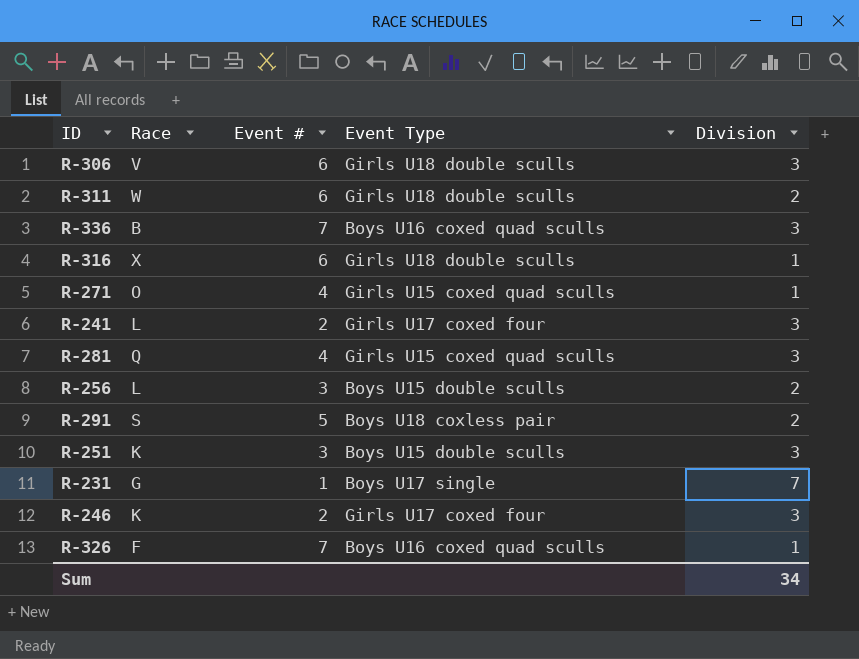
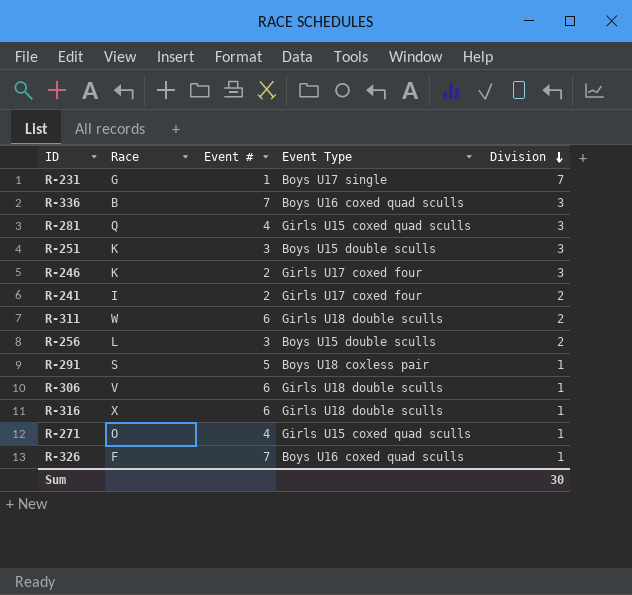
row order: none -> Division descending
R-241 | Race: L -> I
R-241 | Division: 3 -> 2
R-291 | Division: 2 -> 1
R-306 | Division: 3 -> 1
Sum | Division: 34 -> 30

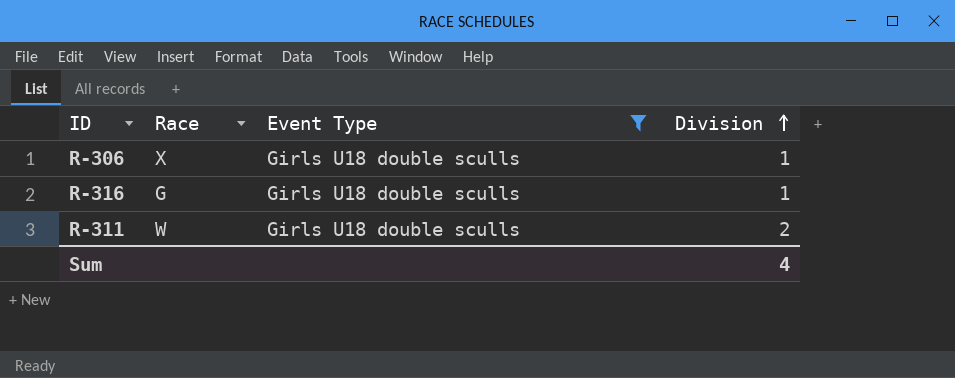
filter: none -> Event Type = Girls U18 double sculls
row order: Division descending -> Division ascending
column Event # | position: 3 -> none
R-306 | Race: V -> X
R-316 | Race: X -> G
Sum | Division: 30 -> 4

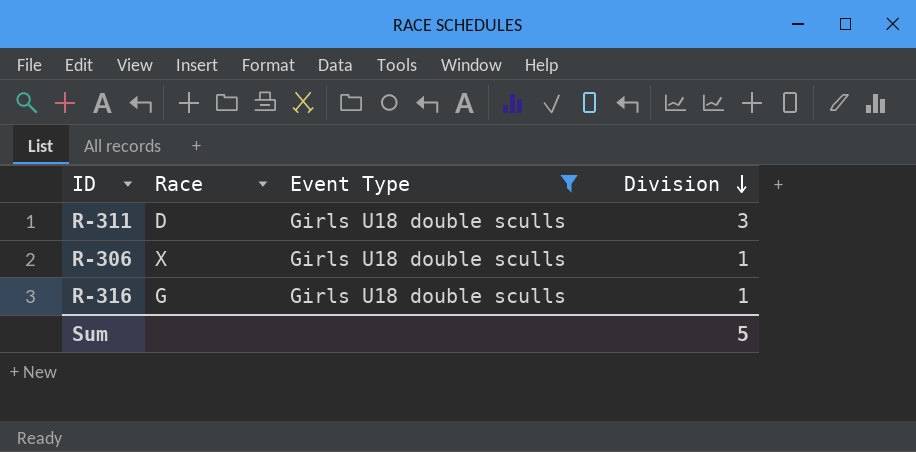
row order: Division ascending -> Division descending
R-311 | Race: W -> D
R-311 | Division: 2 -> 3
Sum | Division: 4 -> 5

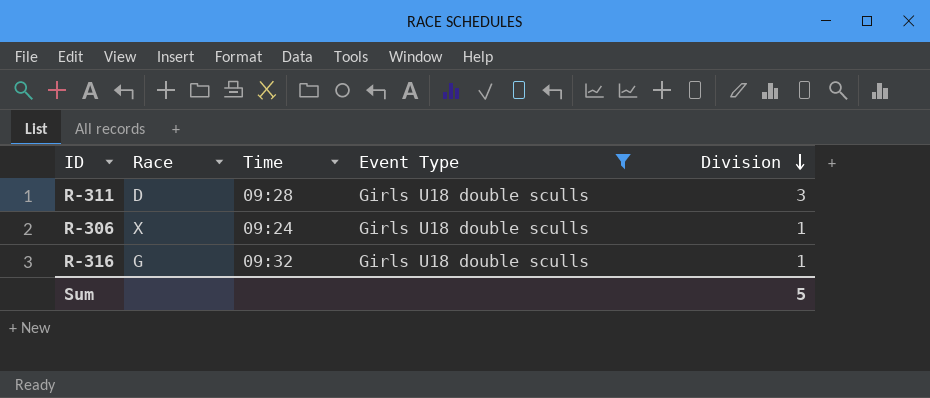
column Time | position: none -> 3

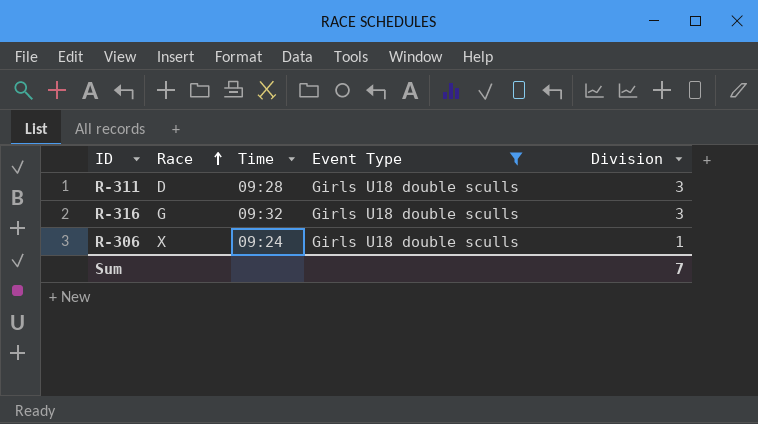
row order: Division descending -> Race ascending
R-316 | Division: 1 -> 3
Sum | Division: 5 -> 7

